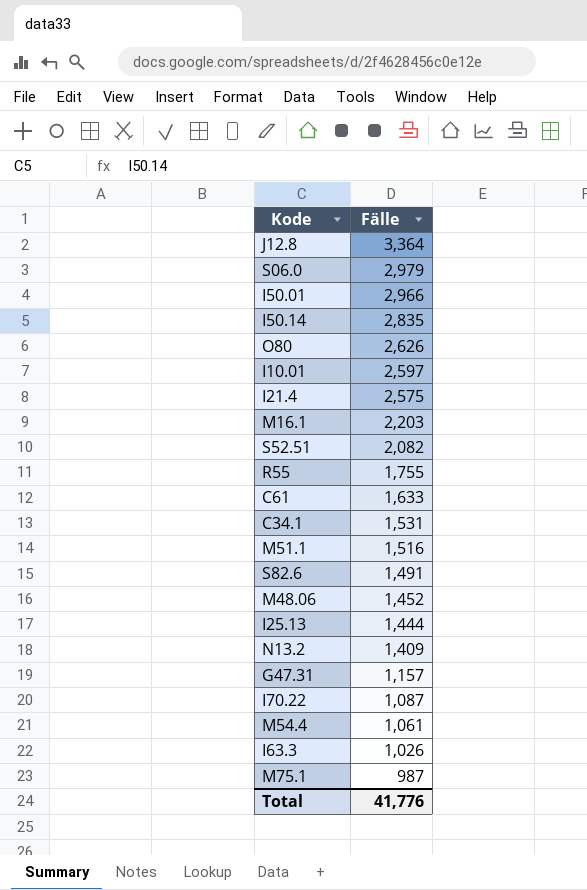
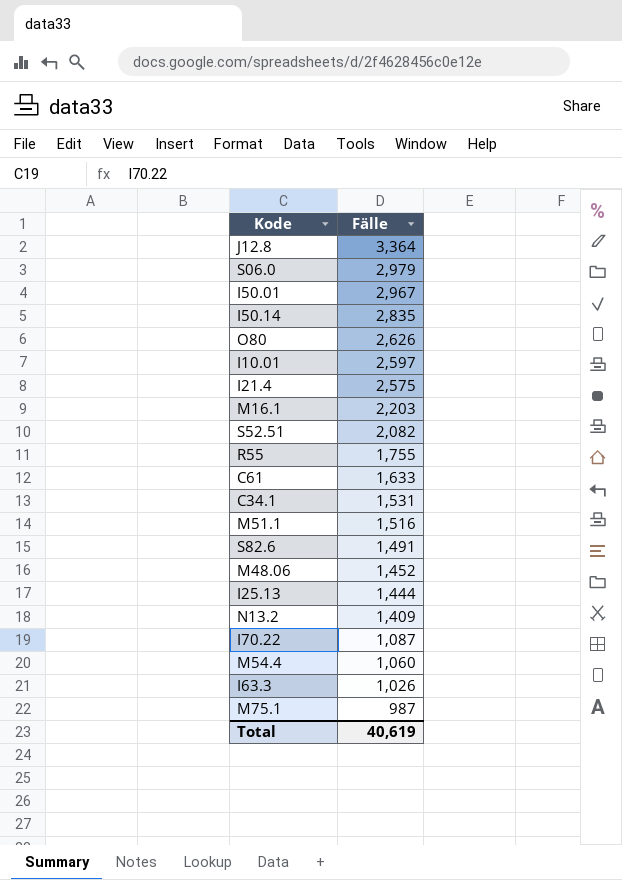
row G47.31: 1,157 -> none
I50.01 | Fälle: 2,966 -> 2,967
M54.4 | Fälle: 1,061 -> 1,060
Total | Fälle: 41,776 -> 40,619

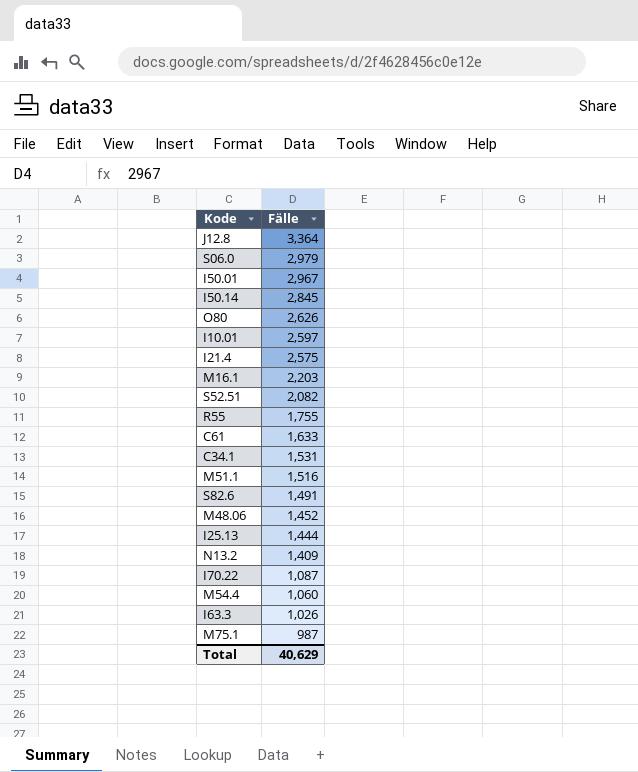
I50.14 | Fälle: 2,835 -> 2,845
Total | Fälle: 40,619 -> 40,629

